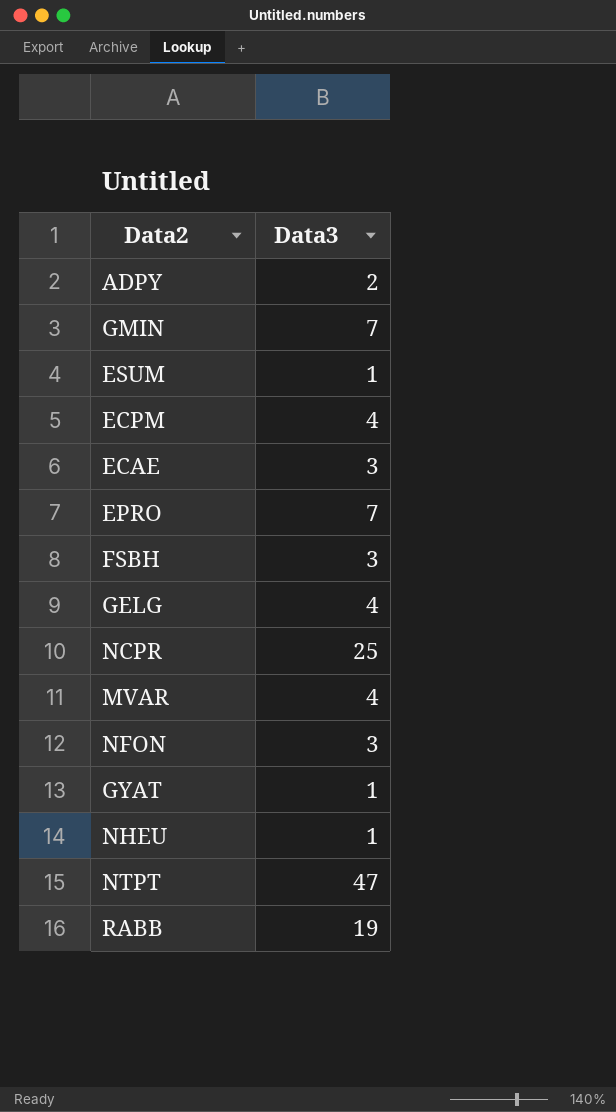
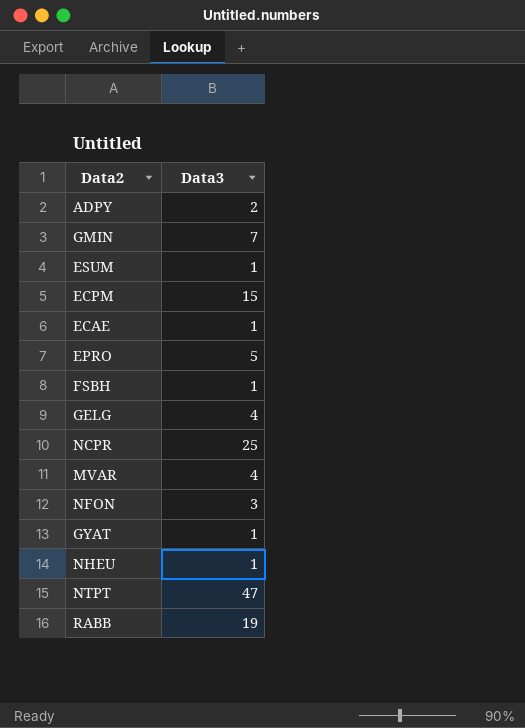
ECPM | Data3: 4 -> 15
ECAE | Data3: 3 -> 1
EPRO | Data3: 7 -> 5
FSBH | Data3: 3 -> 1

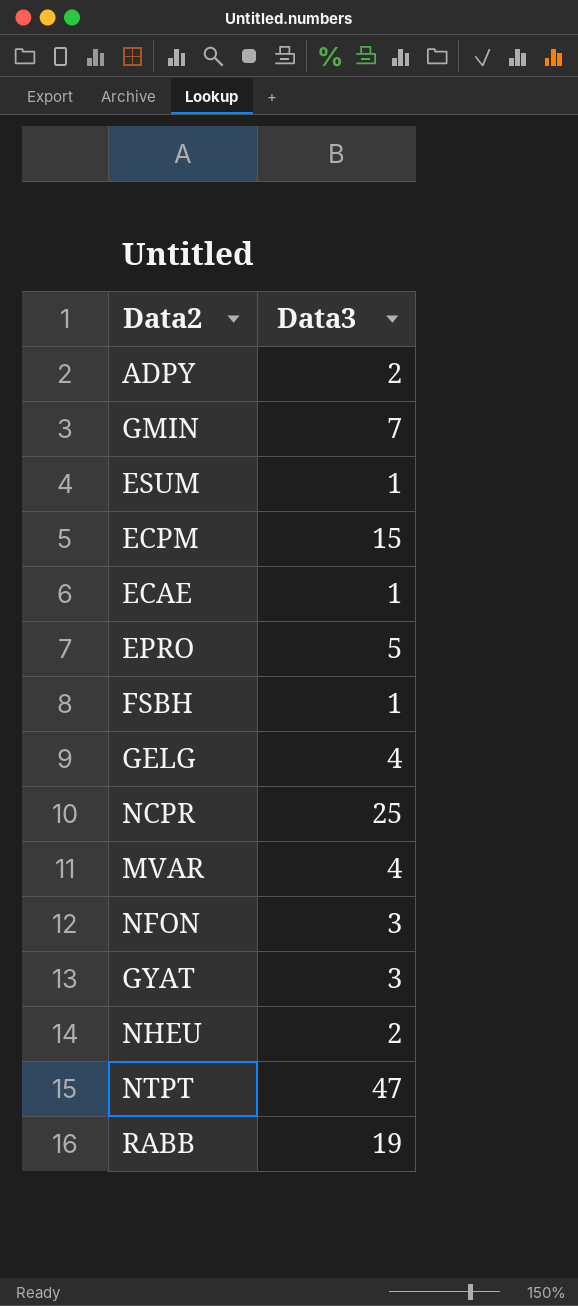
GYAT | Data3: 1 -> 3
NHEU | Data3: 1 -> 2

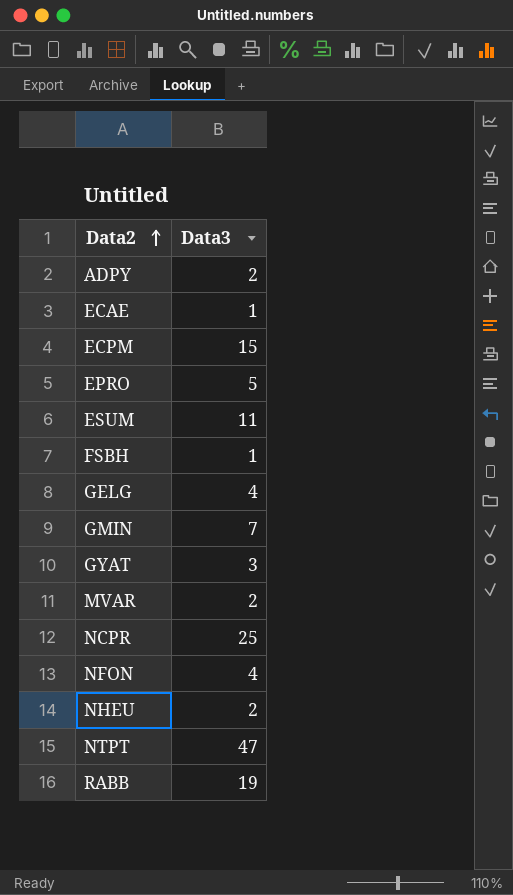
row order: none -> Data2 ascending
ESUM | Data3: 1 -> 11
MVAR | Data3: 4 -> 2
NFON | Data3: 3 -> 4

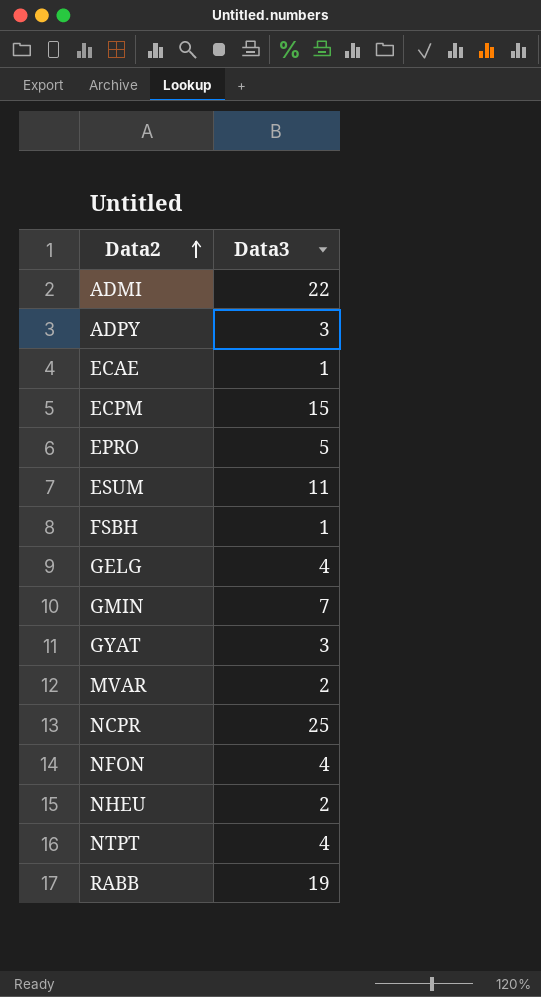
row ADMI: none -> 22
ADPY | Data3: 2 -> 3
NTPT | Data3: 47 -> 4

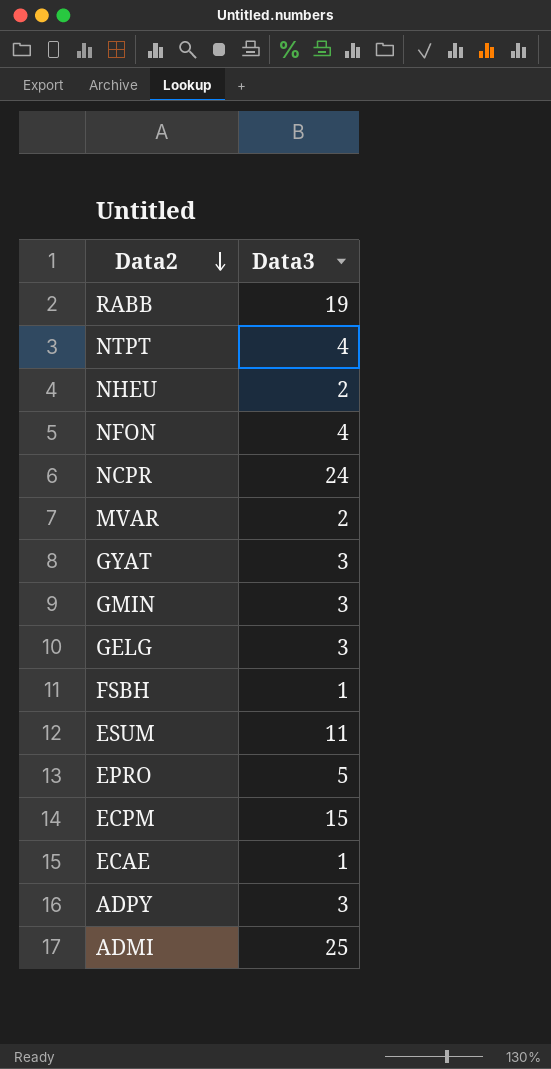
row order: Data2 ascending -> Data2 descending
NCPR | Data3: 25 -> 24
GMIN | Data3: 7 -> 3
GELG | Data3: 4 -> 3
ADMI | Data3: 22 -> 25

